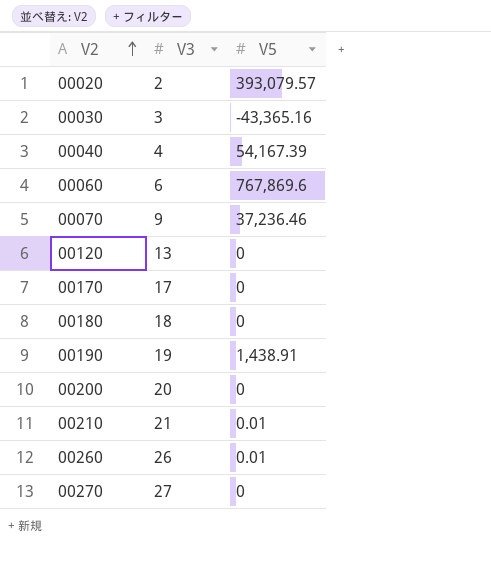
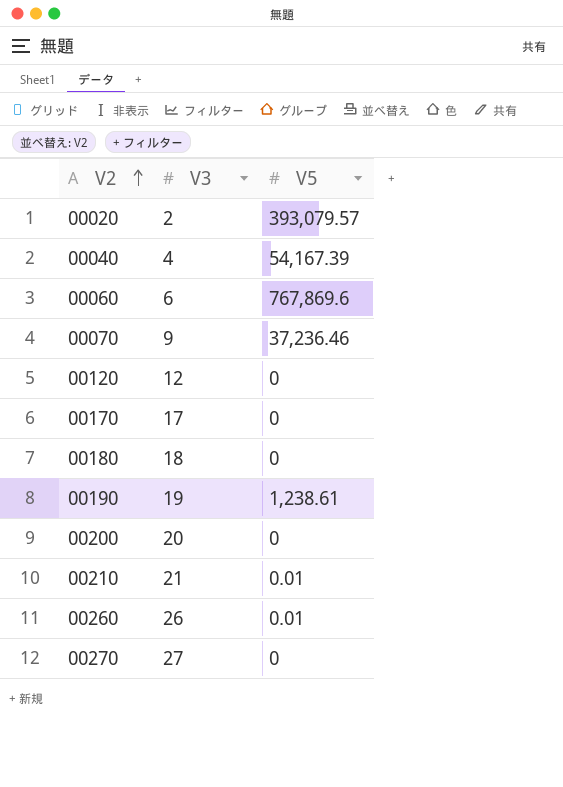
row 00030: 3 | -43,365.16 -> none
00120 | V3: 13 -> 12
00190 | V5: 1,438.91 -> 1,238.61

